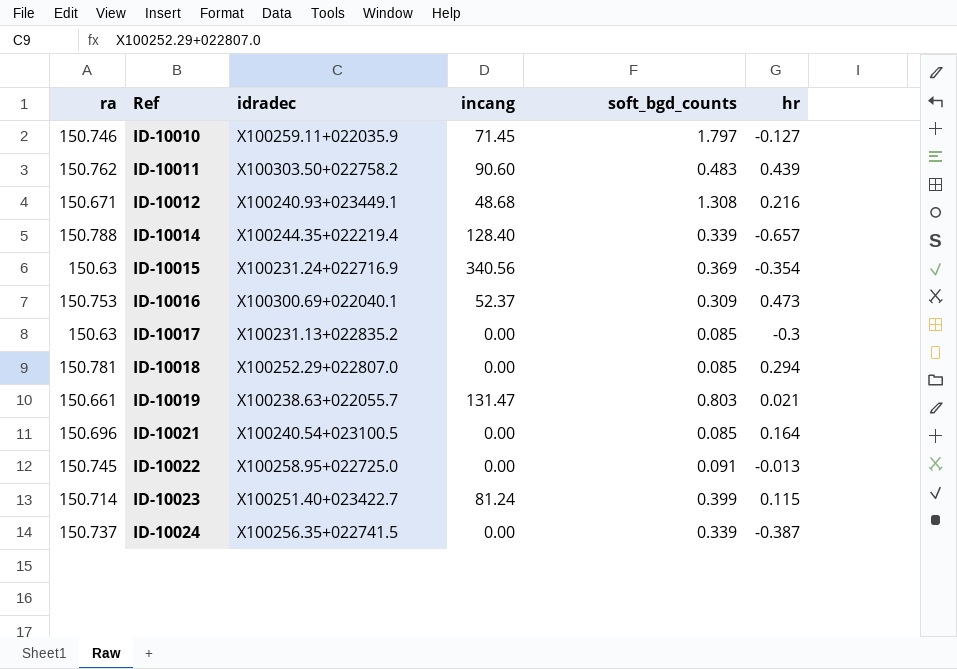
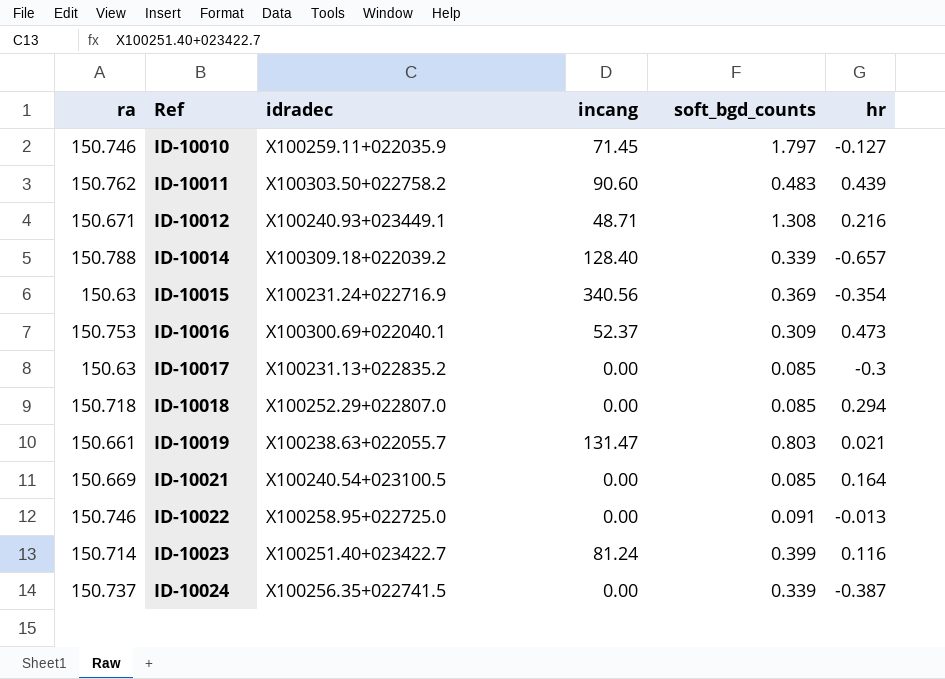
ID-10012 | incang: 48.68 -> 48.71
ID-10014 | idradec: X100244.35+022219.4 -> X100309.18+022039.2
ID-10018 | ra: 150.781 -> 150.718
ID-10021 | ra: 150.696 -> 150.669
ID-10022 | ra: 150.745 -> 150.746
ID-10023 | hr: 0.115 -> 0.116

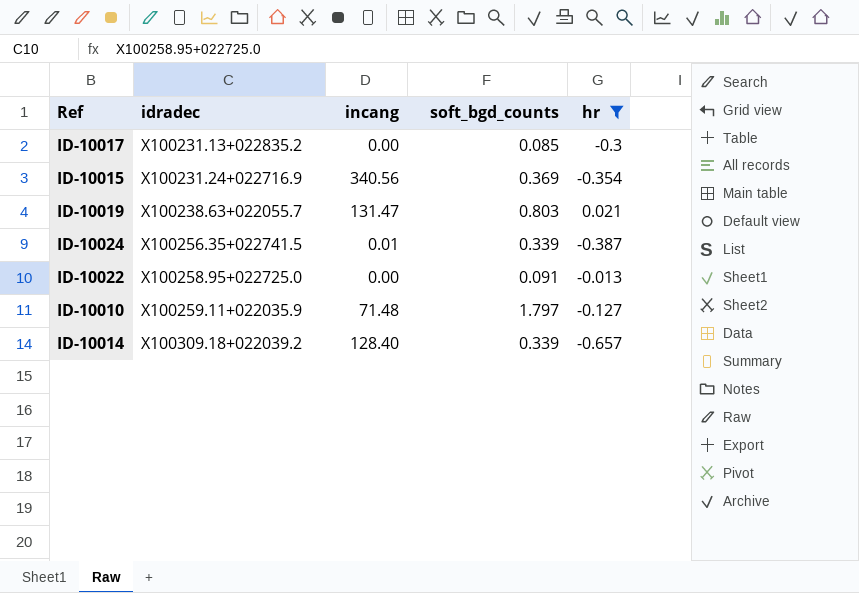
filter: none -> hr <= 0.021
row order: Ref ascending -> idradec ascending
column ra | position: 1 -> none
ID-10024 | incang: 0.00 -> 0.01
ID-10010 | incang: 71.45 -> 71.48

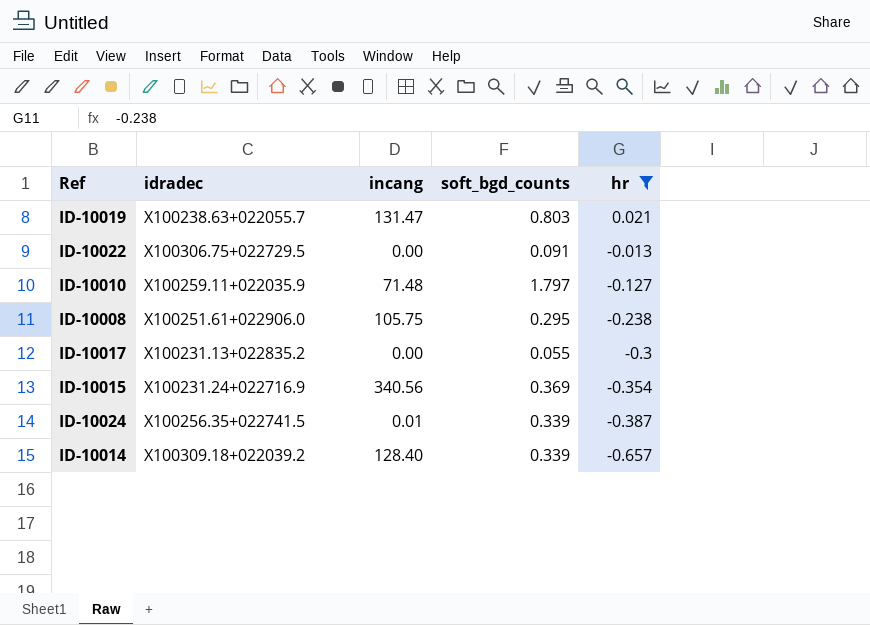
row order: idradec ascending -> hr descending
ID-10022 | idradec: X100258.95+022725.0 -> X100306.75+022729.5
row ID-10008: none -> X100251.61+022906.0 | 105.75 | 0.295 | -0.238
ID-10017 | soft_bgd_counts: 0.085 -> 0.055

